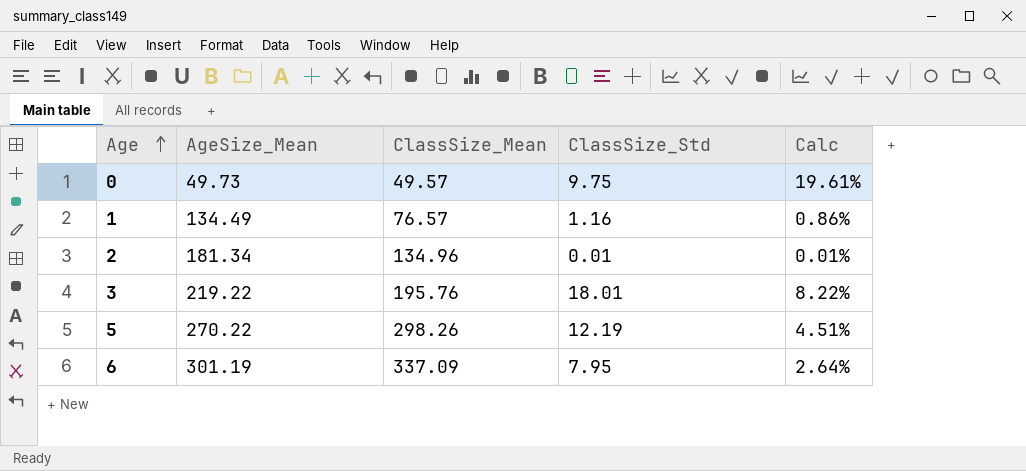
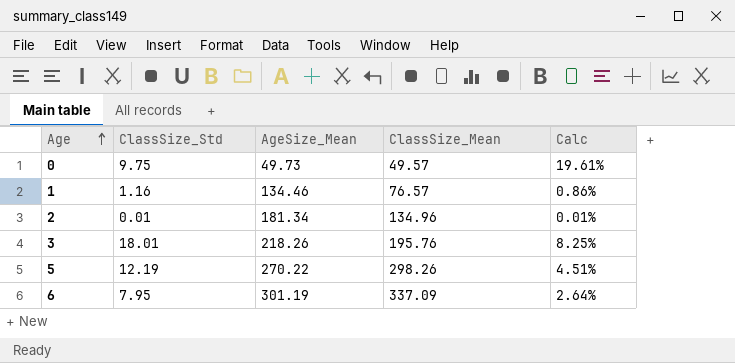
column ClassSize_Std | position: 4 -> 2
1 | AgeSize_Mean: 134.49 -> 134.46
3 | AgeSize_Mean: 219.22 -> 218.26
3 | Calc: 8.22% -> 8.25%

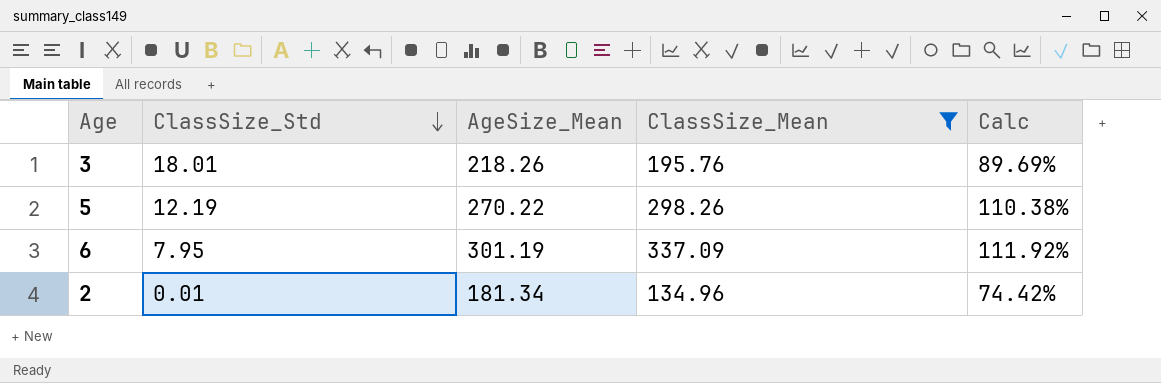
filter: none -> ClassSize_Mean >= 134.96
row order: Age ascending -> ClassSize_Std descending
column Calc | formula: [ClassSize_Std] / [AgeSize_Mean] -> [ClassSize_Mean] / [AgeSize_Mean]

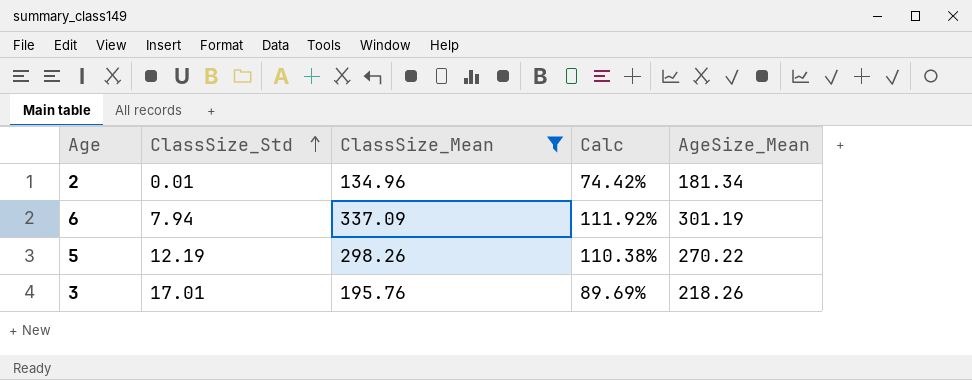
row order: ClassSize_Std descending -> ClassSize_Std ascending
column AgeSize_Mean | position: 3 -> 5
6 | ClassSize_Std: 7.95 -> 7.94
3 | ClassSize_Std: 18.01 -> 17.01

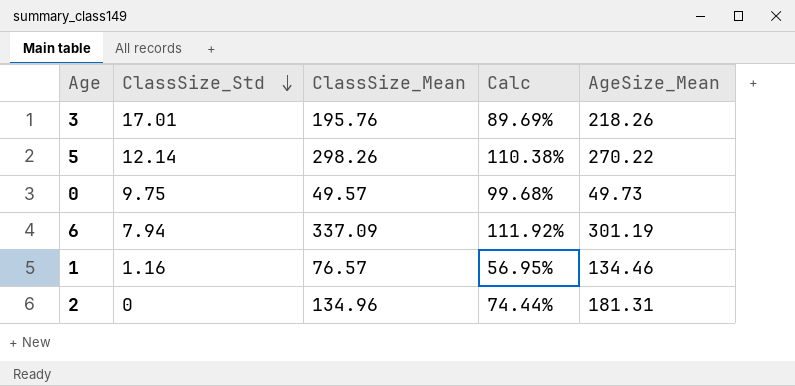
filter: ClassSize_Mean >= 134.96 -> none
row order: ClassSize_Std ascending -> ClassSize_Std descending
5 | ClassSize_Std: 12.19 -> 12.14
2 | ClassSize_Std: 0.01 -> 0
2 | Calc: 74.42% -> 74.44%
2 | AgeSize_Mean: 181.34 -> 181.31

